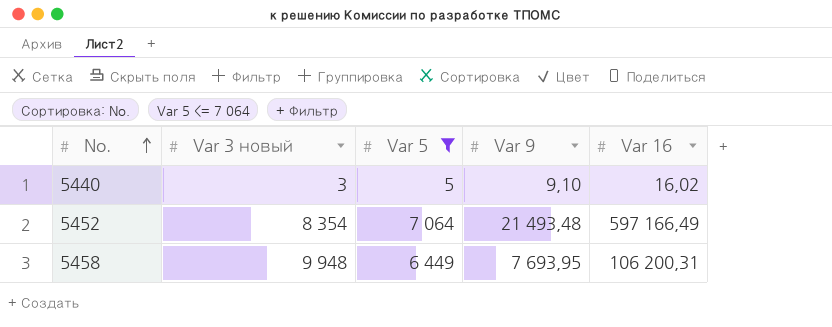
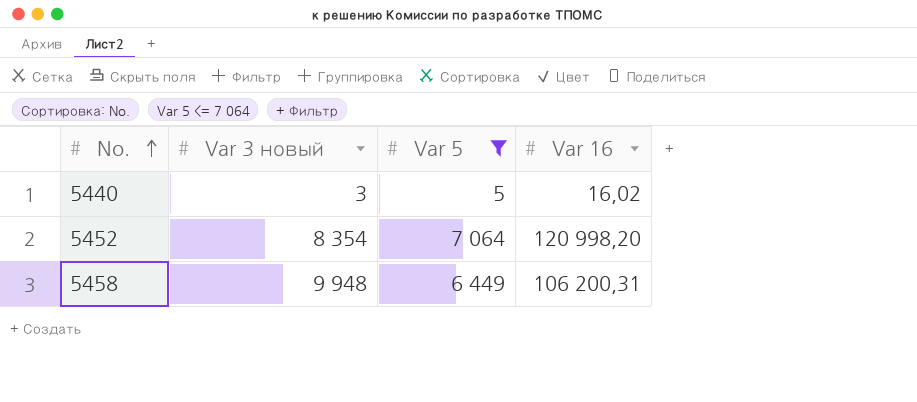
column Var 9 | position: 4 -> none
5452 | Var 16: 597 166,49 -> 120 998,20

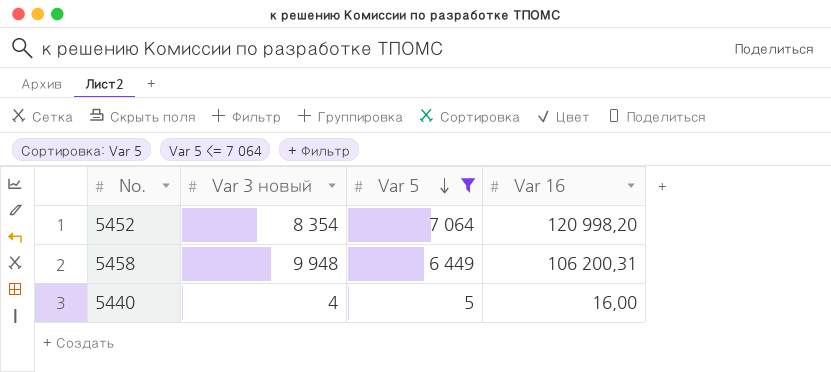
row order: No. ascending -> Var 5 descending
5440 | Var 3 новый: 3 -> 4
5440 | Var 16: 16,02 -> 16,00

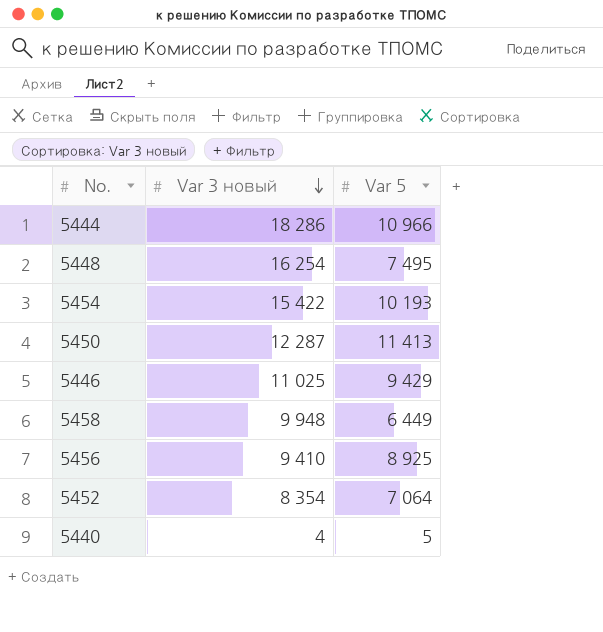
filter: Var 5 <= 7 064 -> none
row order: Var 5 descending -> Var 3 новый descending
column Var 16 | position: 4 -> none

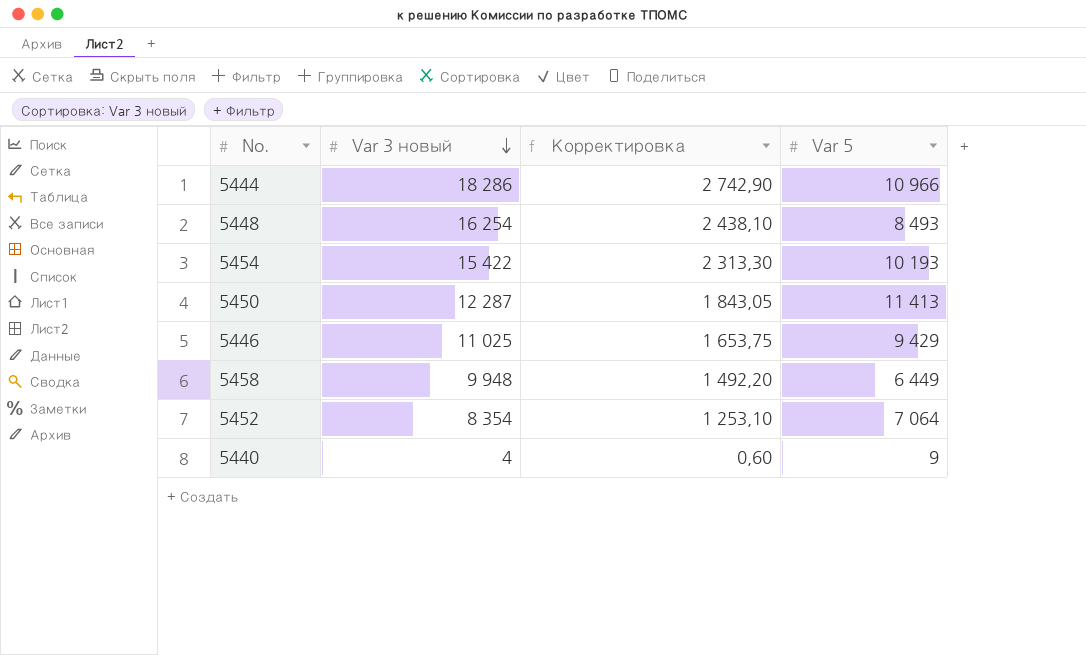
column Корректировка | formula: none -> [Var 3 новый] * 0,15
row 5456: 9 410 | 8 925 -> none
5448 | Var 5: 7 495 -> 8 493
5440 | Var 5: 5 -> 9

